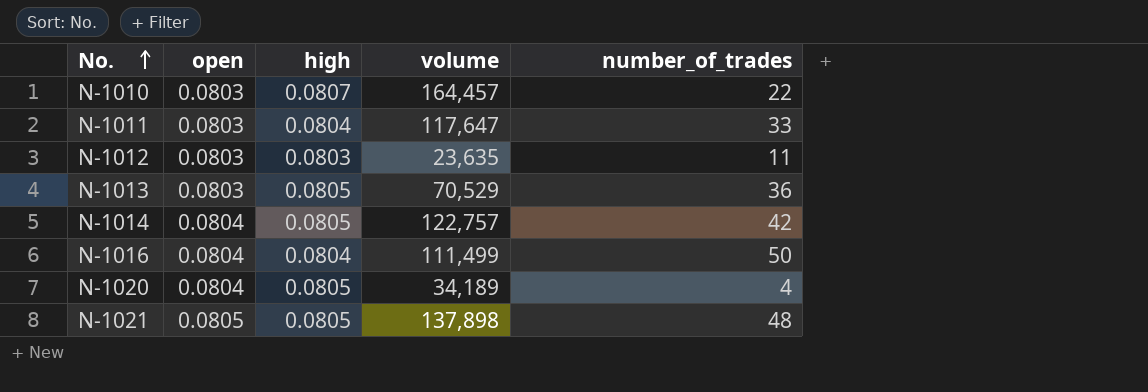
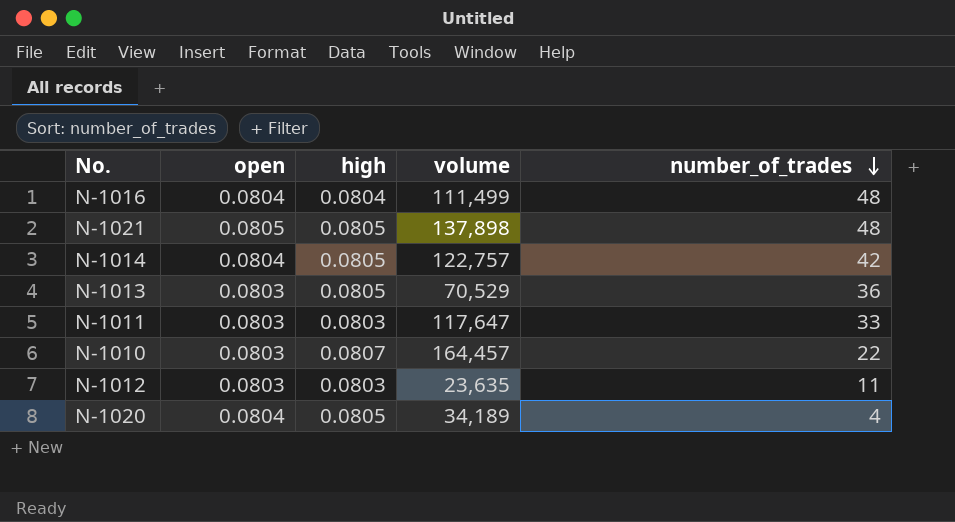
row order: No. ascending -> number_of_trades descending
N-1016 | number_of_trades: 50 -> 48
N-1011 | high: 0.0804 -> 0.0803

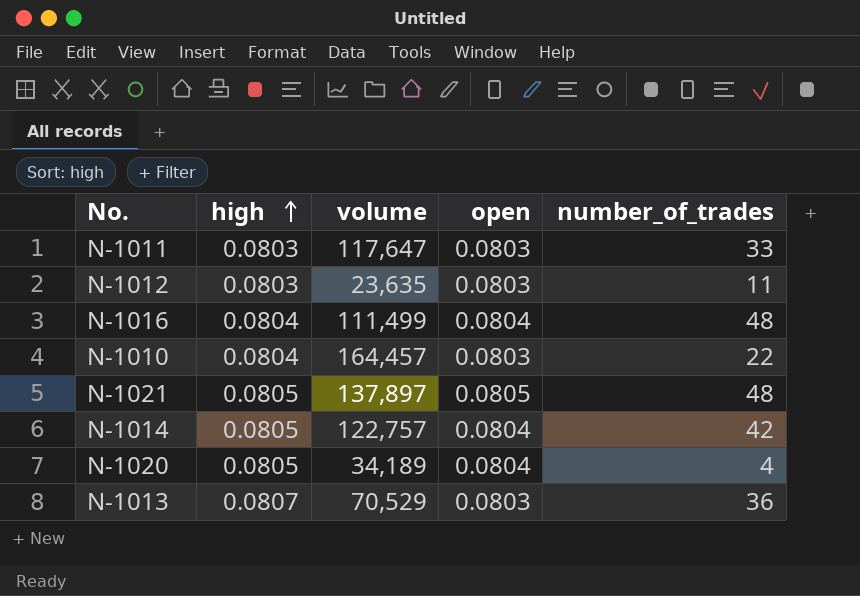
row order: number_of_trades descending -> high ascending
column open | position: 2 -> 4
N-1010 | high: 0.0807 -> 0.0804
N-1021 | volume: 137,898 -> 137,897
N-1013 | high: 0.0805 -> 0.0807

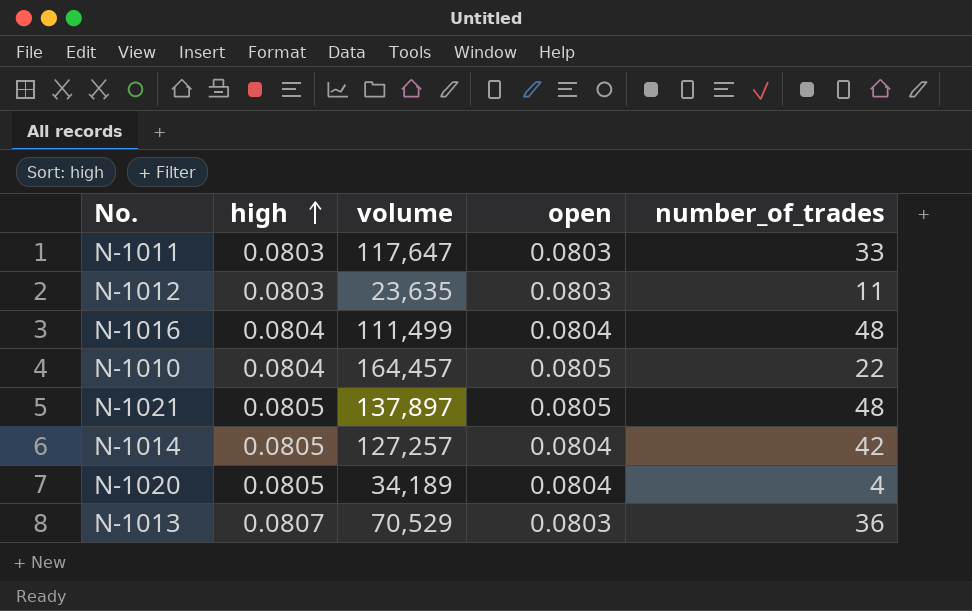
N-1010 | open: 0.0803 -> 0.0805
N-1014 | volume: 122,757 -> 127,257

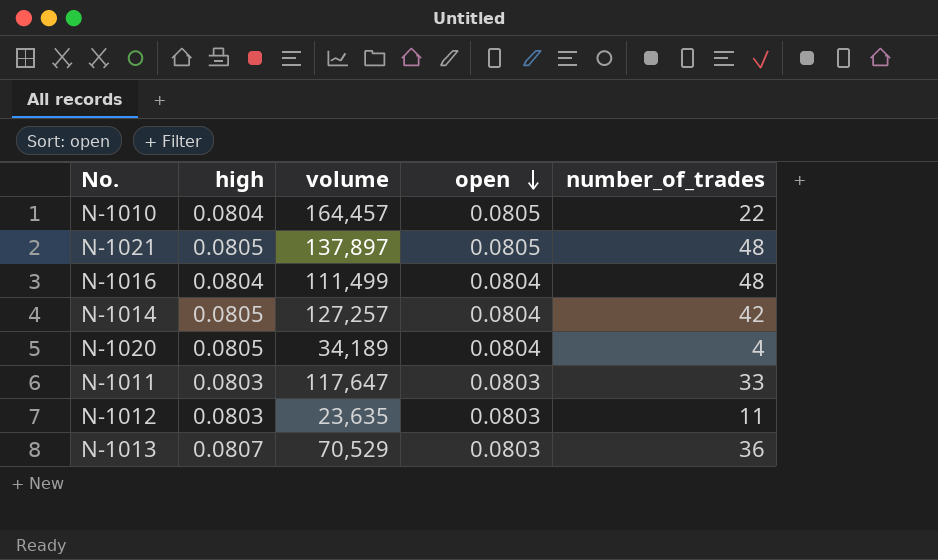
row order: high ascending -> open descending

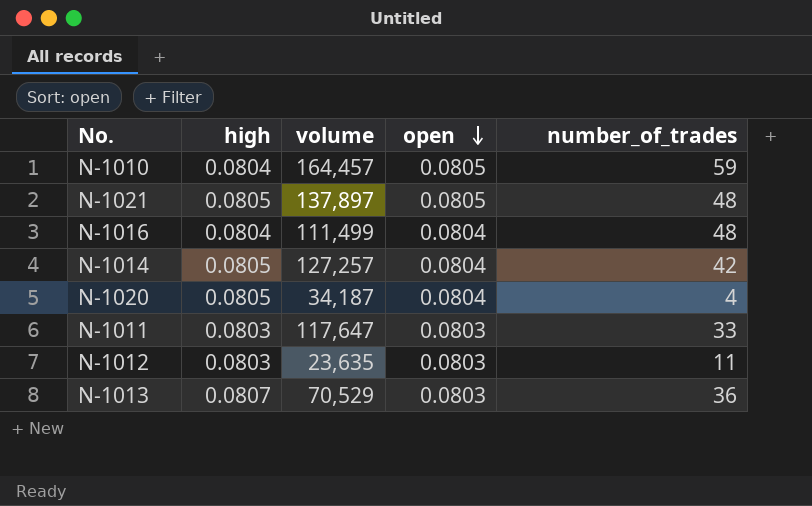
N-1010 | number_of_trades: 22 -> 59
N-1020 | volume: 34,189 -> 34,187

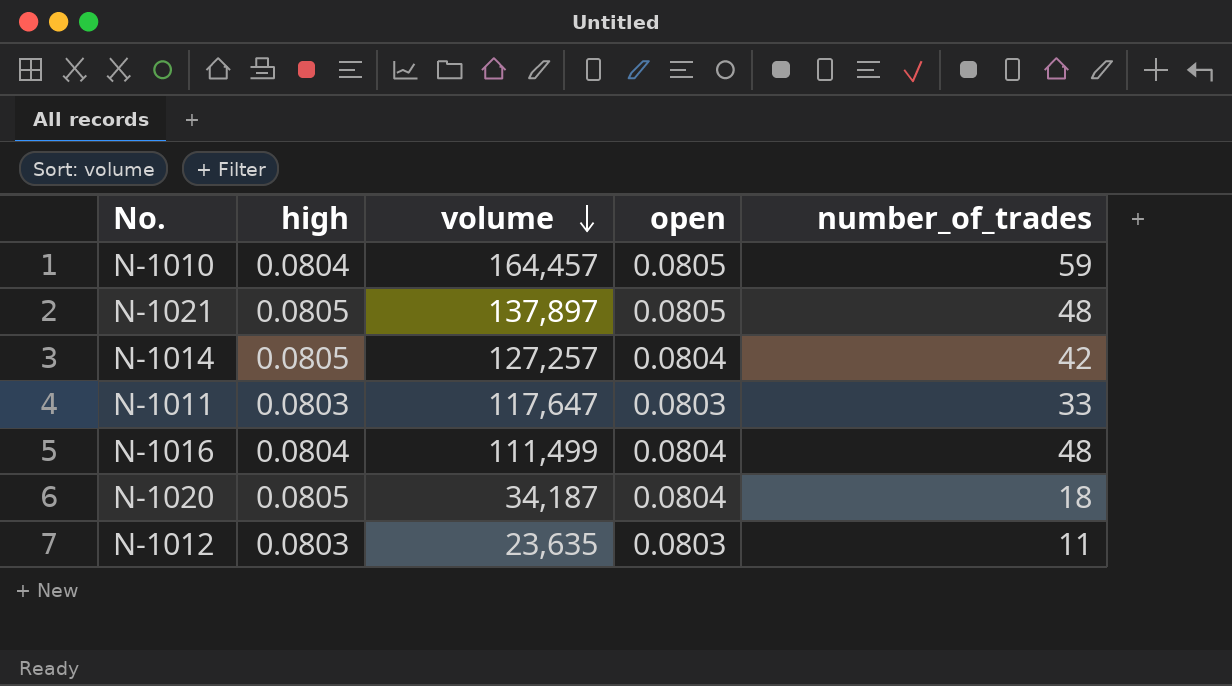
row order: open descending -> volume descending
row N-1013: 0.0807 | 70,529 | 0.0803 | 36 -> none
N-1020 | number_of_trades: 4 -> 18

